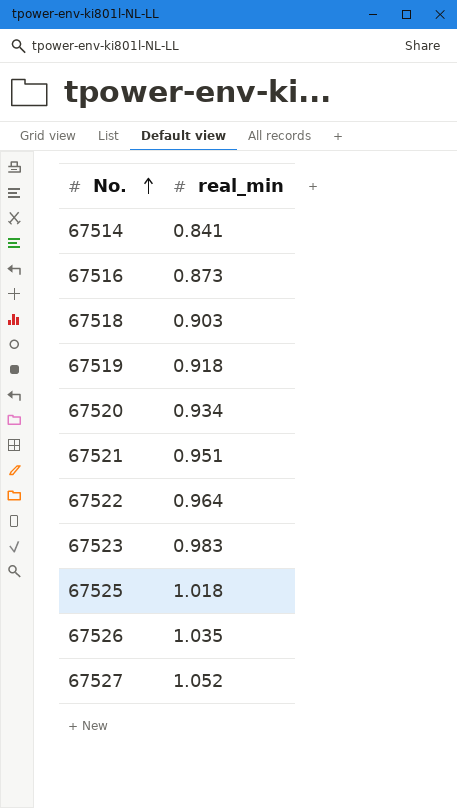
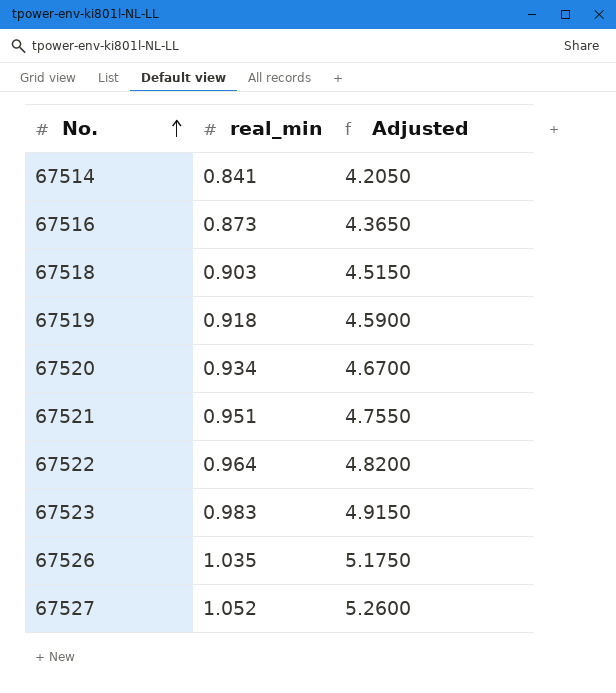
column Adjusted | formula: none -> [real_min] * 5
row 67525: 1.018 -> none

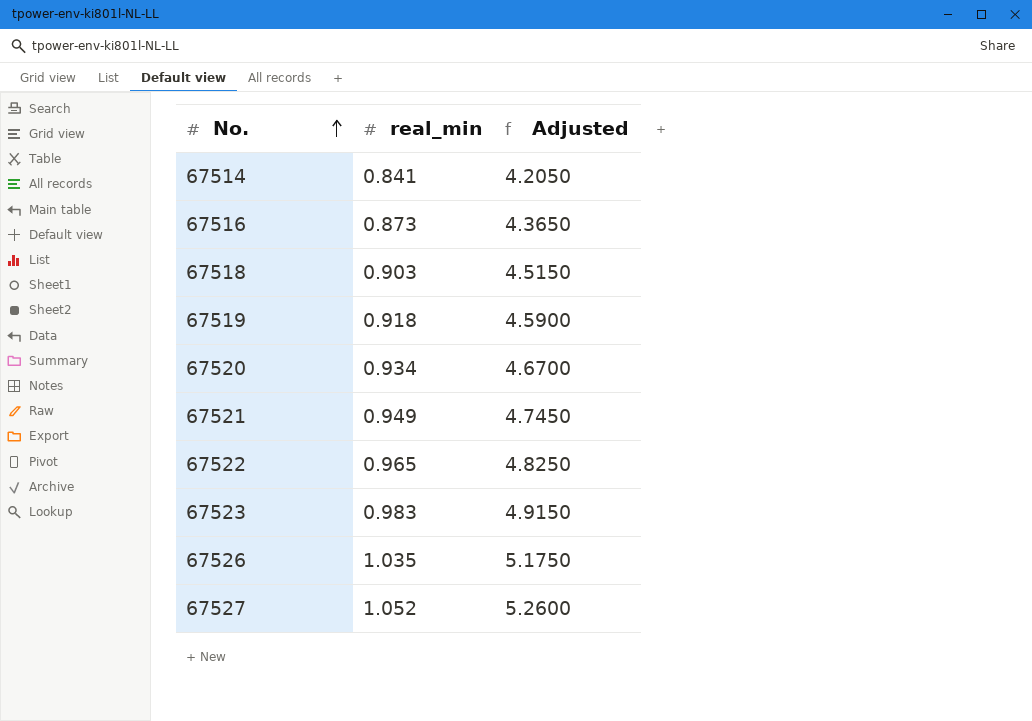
67521 | real_min: 0.951 -> 0.949
67521 | Adjusted: 4.7550 -> 4.7450
67522 | real_min: 0.964 -> 0.965
67522 | Adjusted: 4.8200 -> 4.8250

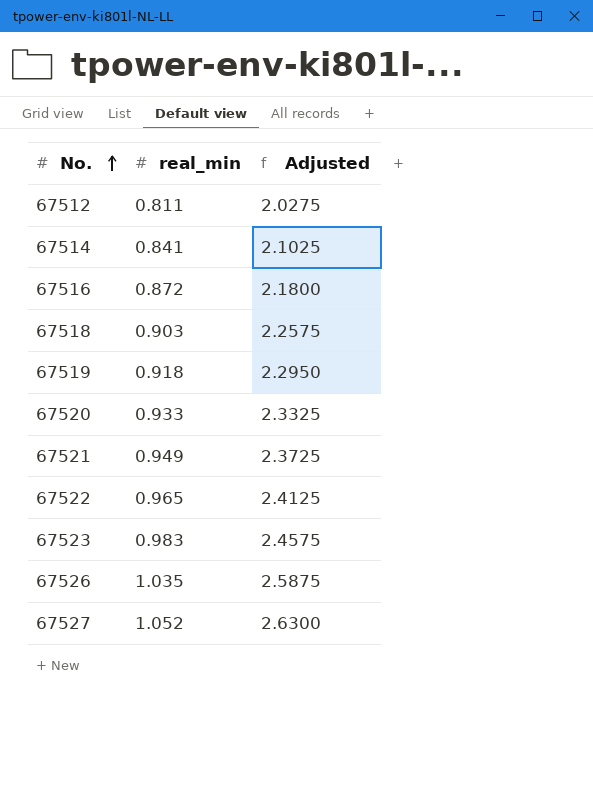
column Adjusted | formula: [real_min] * 5 -> [real_min] * 2.5
row 67512: none -> 0.811 | 2.0275
67516 | real_min: 0.873 -> 0.872
67520 | real_min: 0.934 -> 0.933

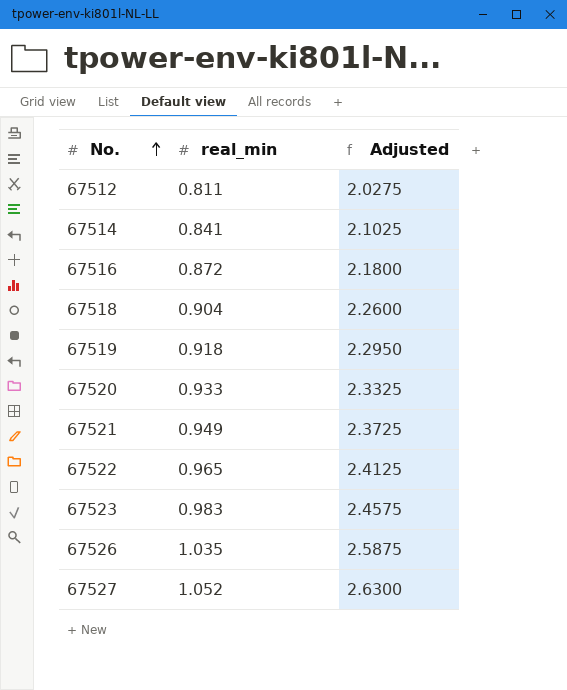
67518 | real_min: 0.903 -> 0.904
67518 | Adjusted: 2.2575 -> 2.2600

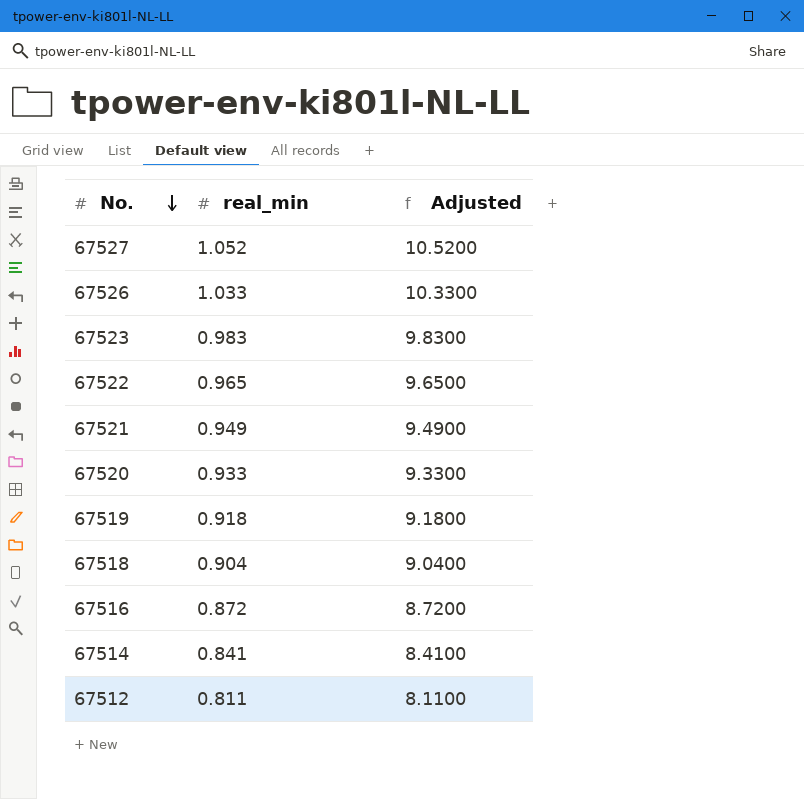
row order: No. ascending -> No. descending
column Adjusted | formula: [real_min] * 2.5 -> [real_min] * 10
67526 | real_min: 1.035 -> 1.033

